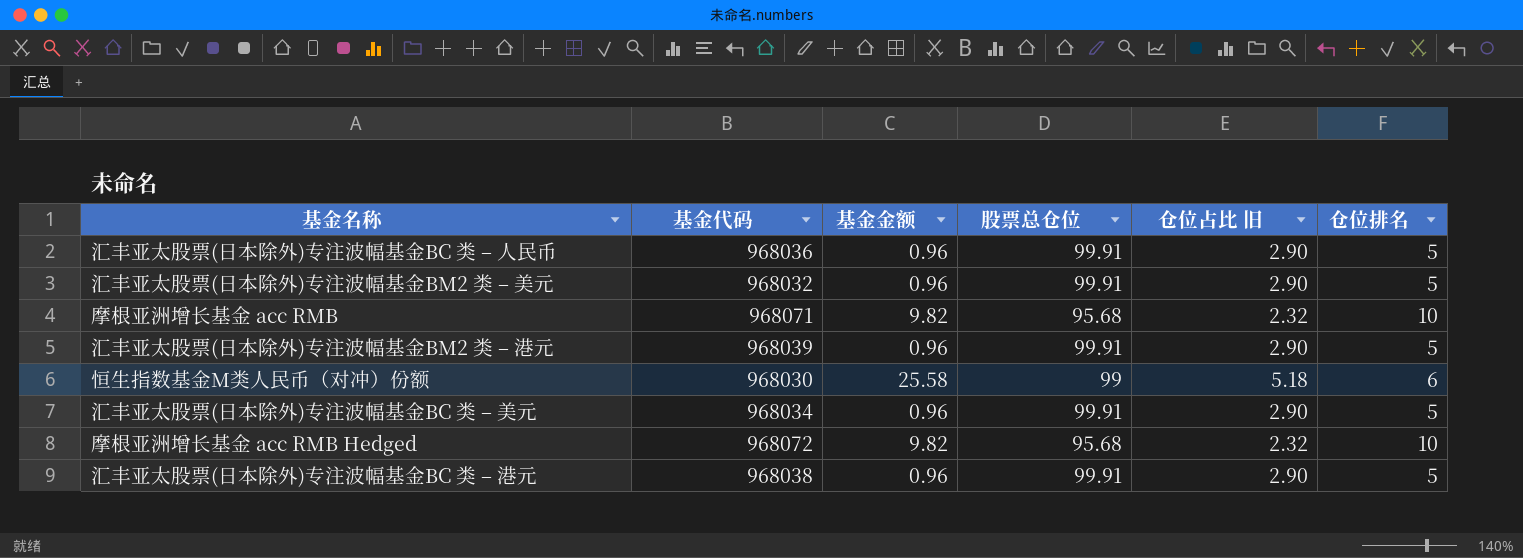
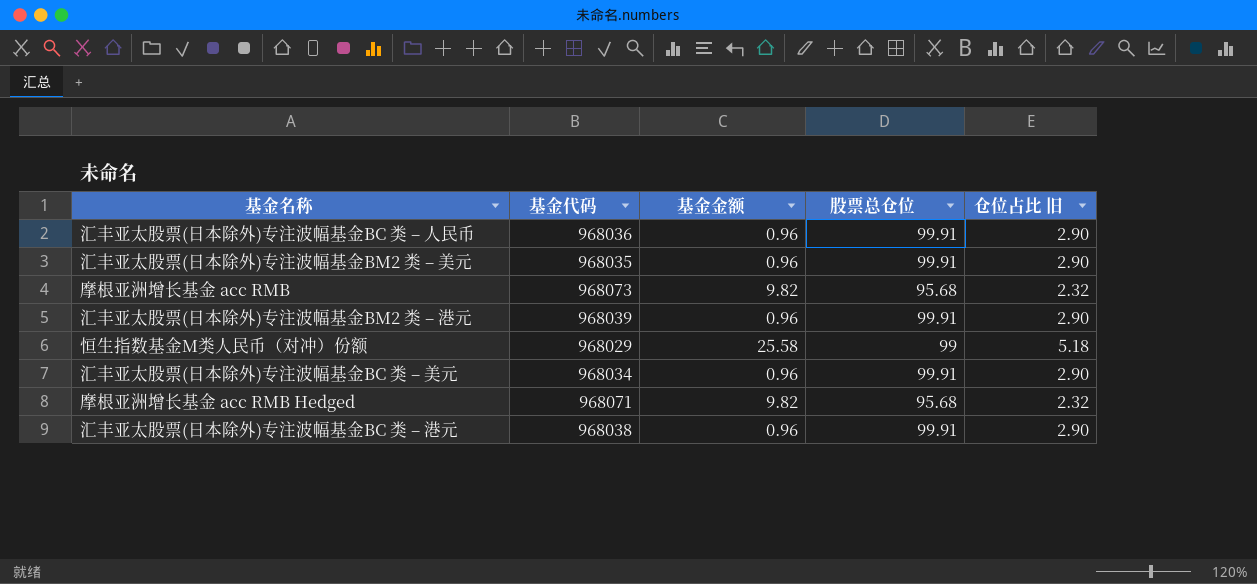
column 仓位排名 | position: 6 -> none
汇丰亚太股票(日本除外)专注波幅基金BM2 类 – 美元 | 基金代码: 968032 -> 968035
摩根亚洲增长基金 acc RMB | 基金代码: 968071 -> 968073
恒生指数基金M类人民币（对冲）份额 | 基金代码: 968030 -> 968029
摩根亚洲增长基金 acc RMB Hedged | 基金代码: 968072 -> 968071

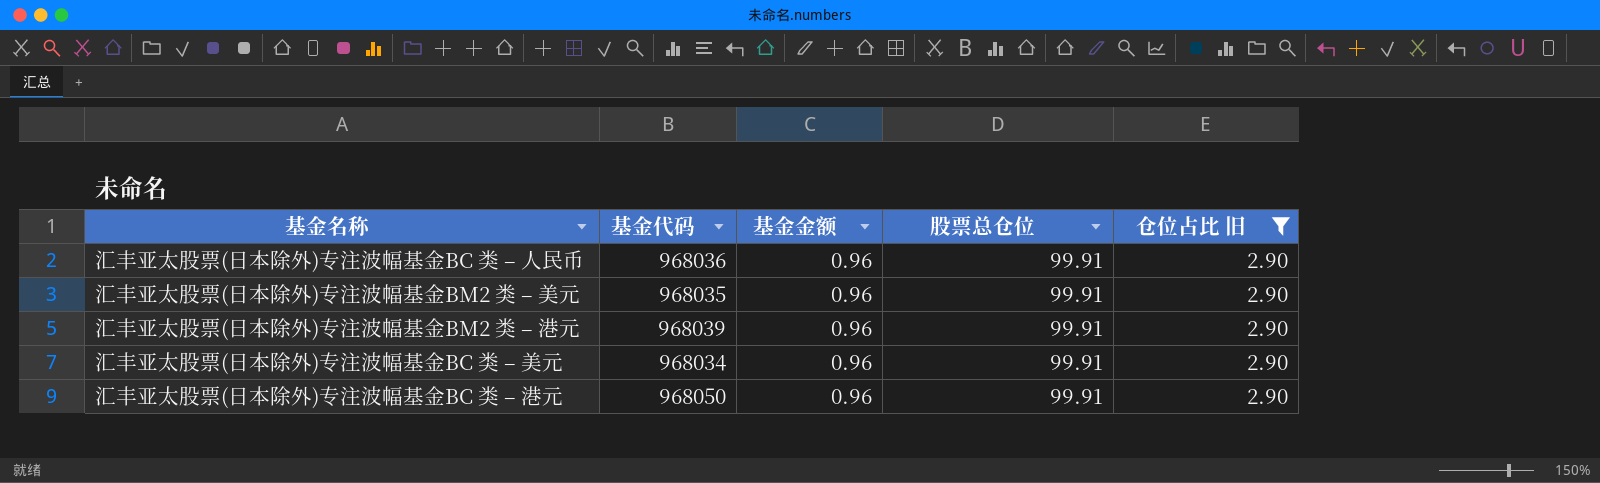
filter: none -> 仓位占比 旧 = 2.90
汇丰亚太股票(日本除外)专注波幅基金BC 类 – 港元 | 基金代码: 968038 -> 968050

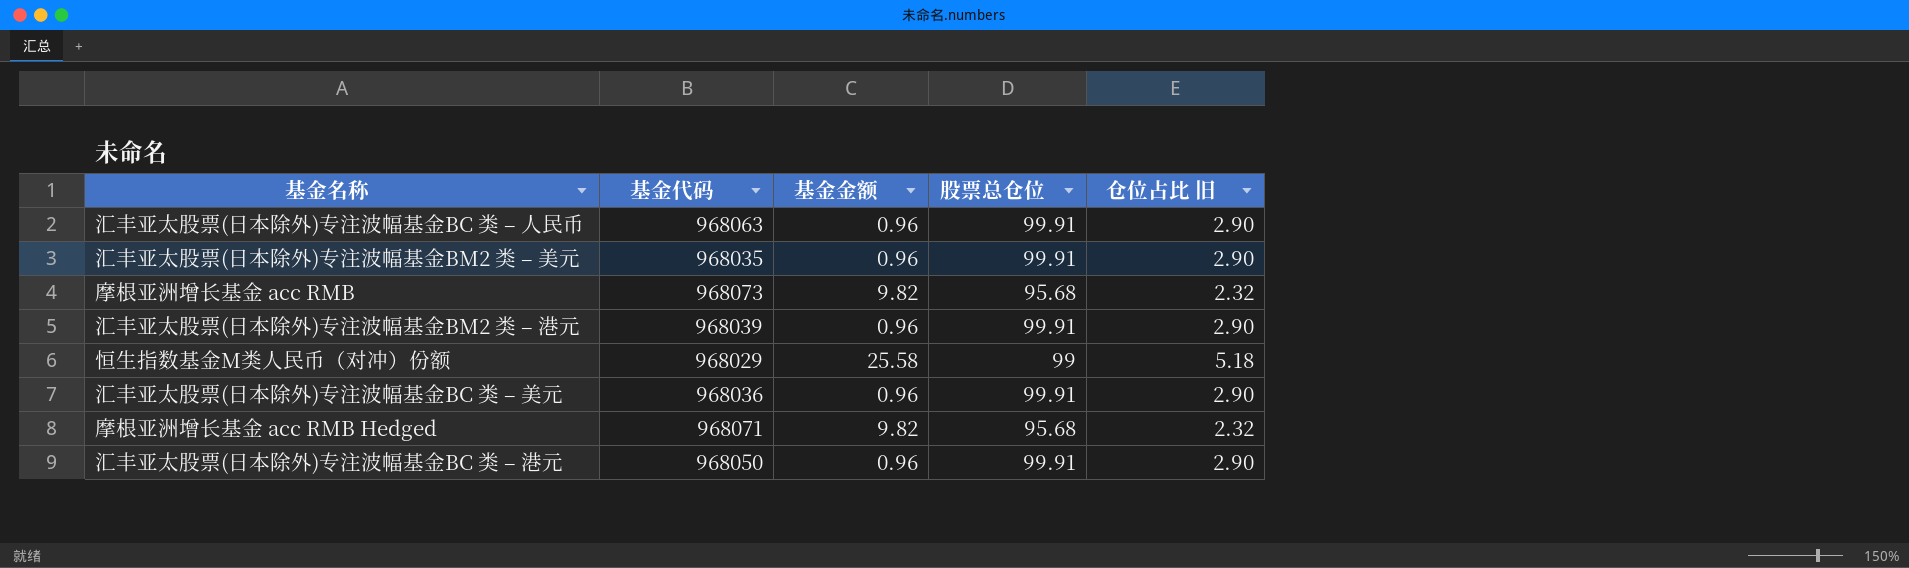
filter: 仓位占比 旧 = 2.90 -> none
汇丰亚太股票(日本除外)专注波幅基金BC 类 – 人民币 | 基金代码: 968036 -> 968063
汇丰亚太股票(日本除外)专注波幅基金BC 类 – 美元 | 基金代码: 968034 -> 968036

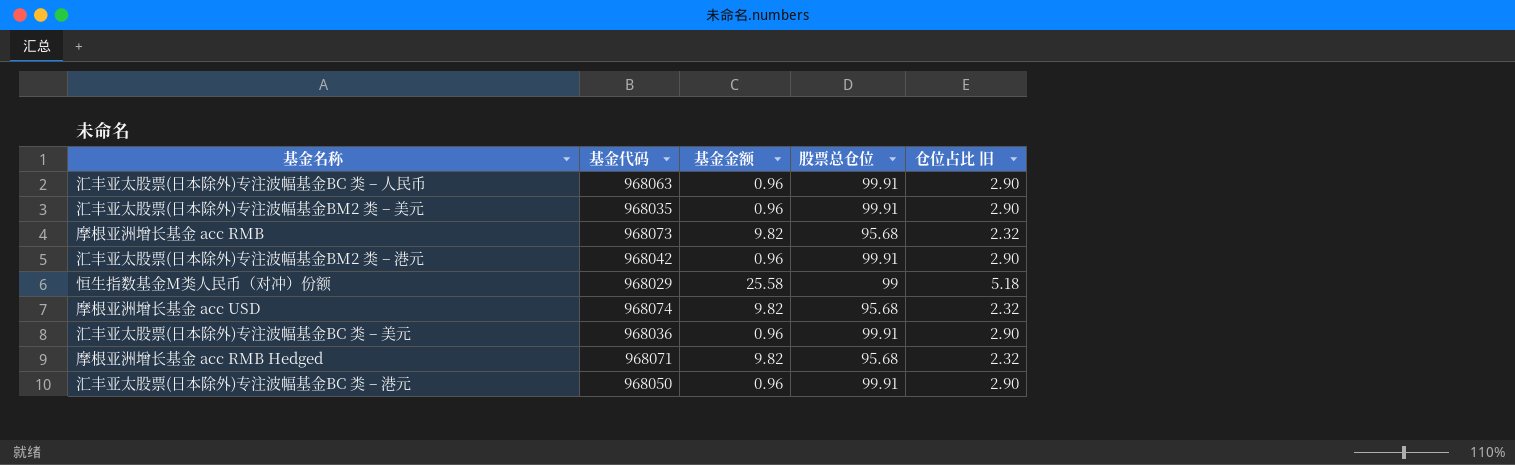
汇丰亚太股票(日本除外)专注波幅基金BM2 类 – 港元 | 基金代码: 968039 -> 968042
row 摩根亚洲增长基金 acc USD: none -> 968074 | 9.82 | 95.68 | 2.32

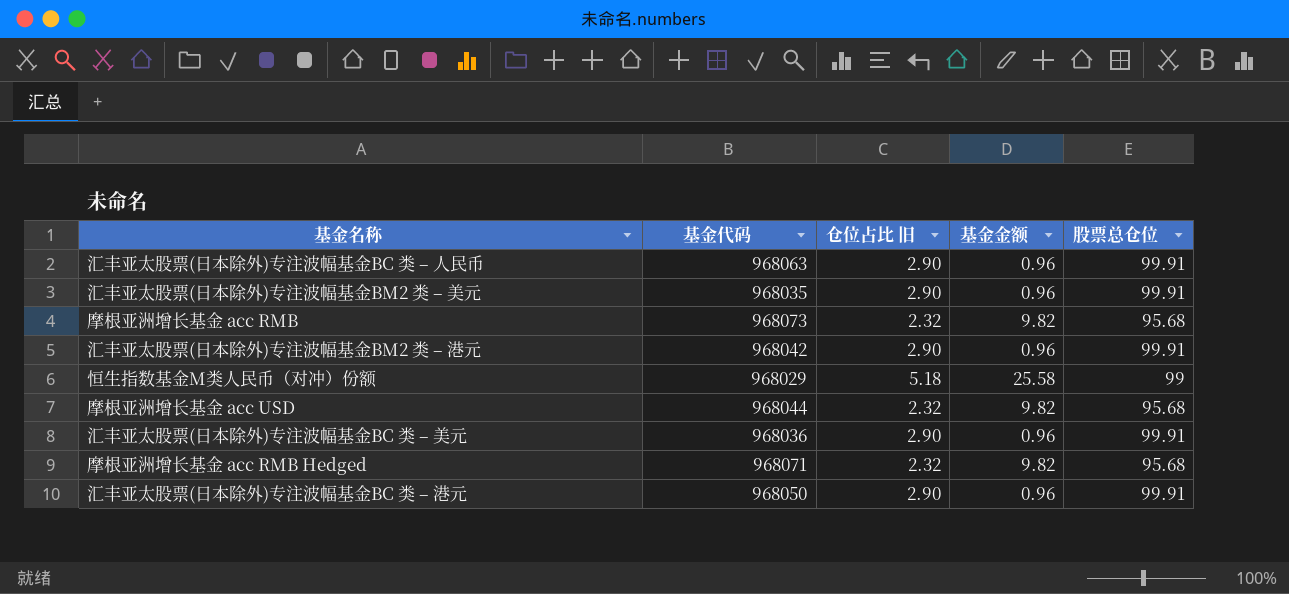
column 仓位占比 旧 | position: 5 -> 3
摩根亚洲增长基金 acc USD | 基金代码: 968074 -> 968044

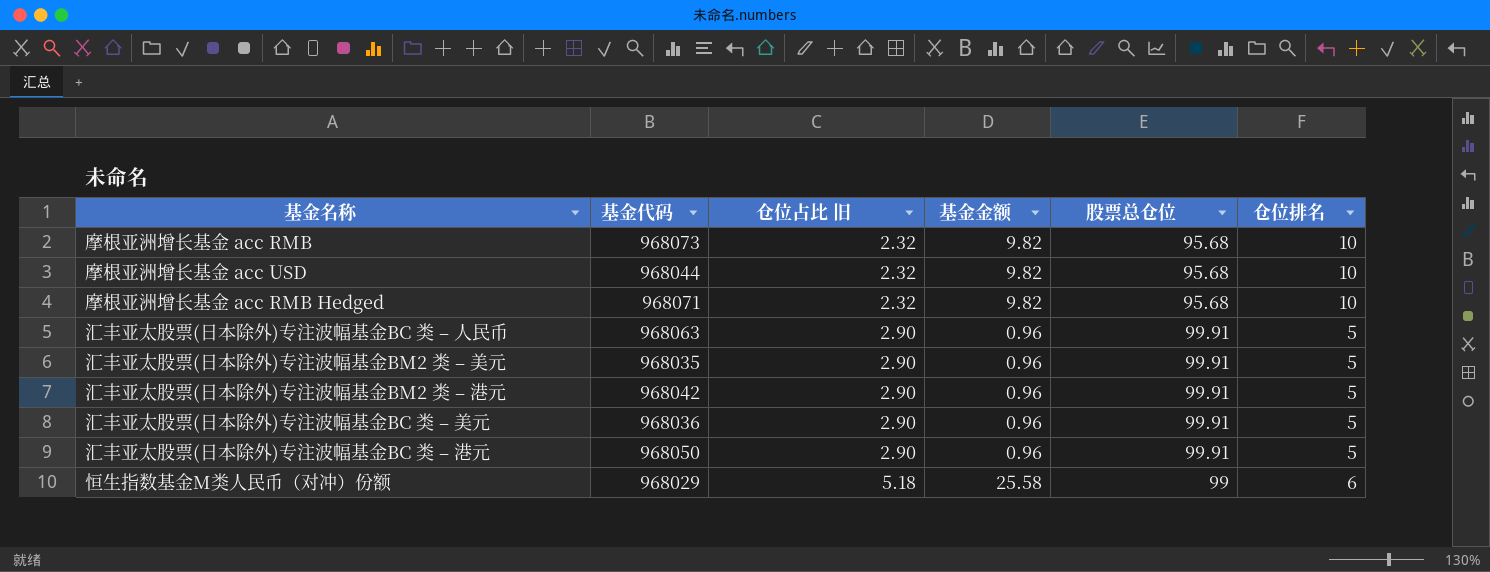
row order: none -> 仓位占比 旧 ascending
column 仓位排名 | position: none -> 6

